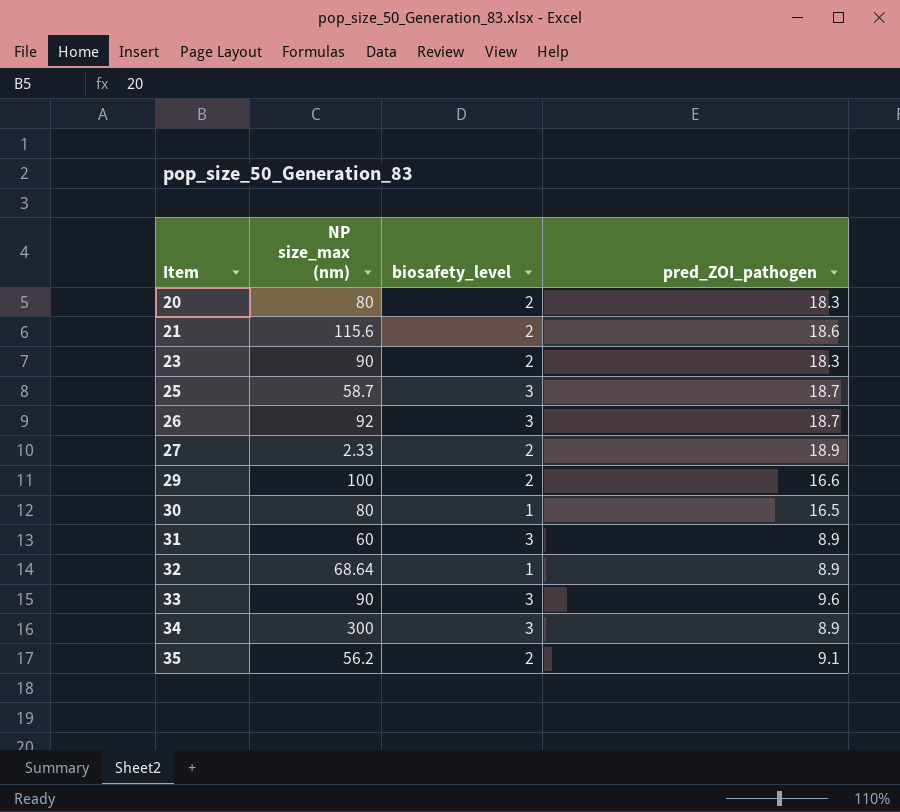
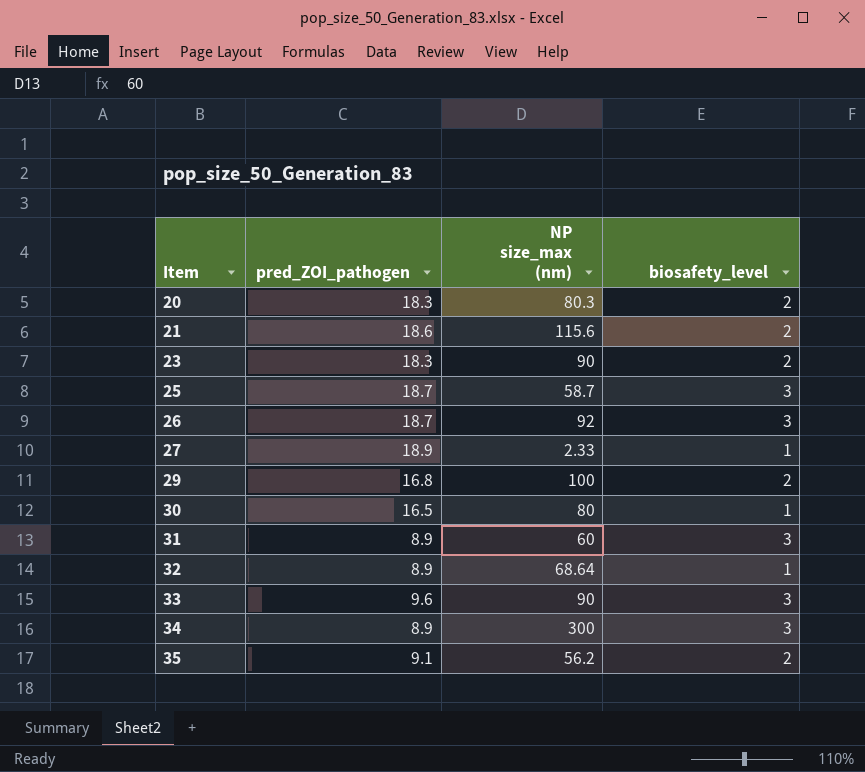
column pred_ZOI_pathogen | position: 4 -> 2
20 | NP size_max (nm): 80 -> 80.3
27 | biosafety_level: 2 -> 1
29 | pred_ZOI_pathogen: 16.6 -> 16.8

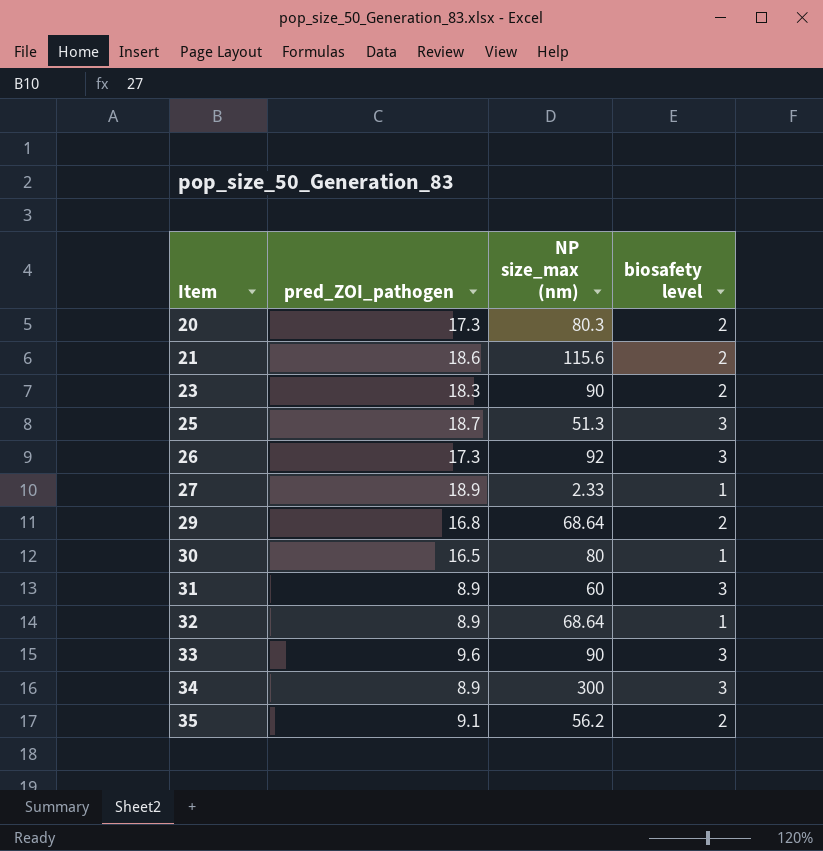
column name: biosafety_level -> biosafety level
20 | pred_ZOI_pathogen: 18.3 -> 17.3
25 | NP size_max (nm): 58.7 -> 51.3
26 | pred_ZOI_pathogen: 18.7 -> 17.3
29 | NP size_max (nm): 100 -> 68.64

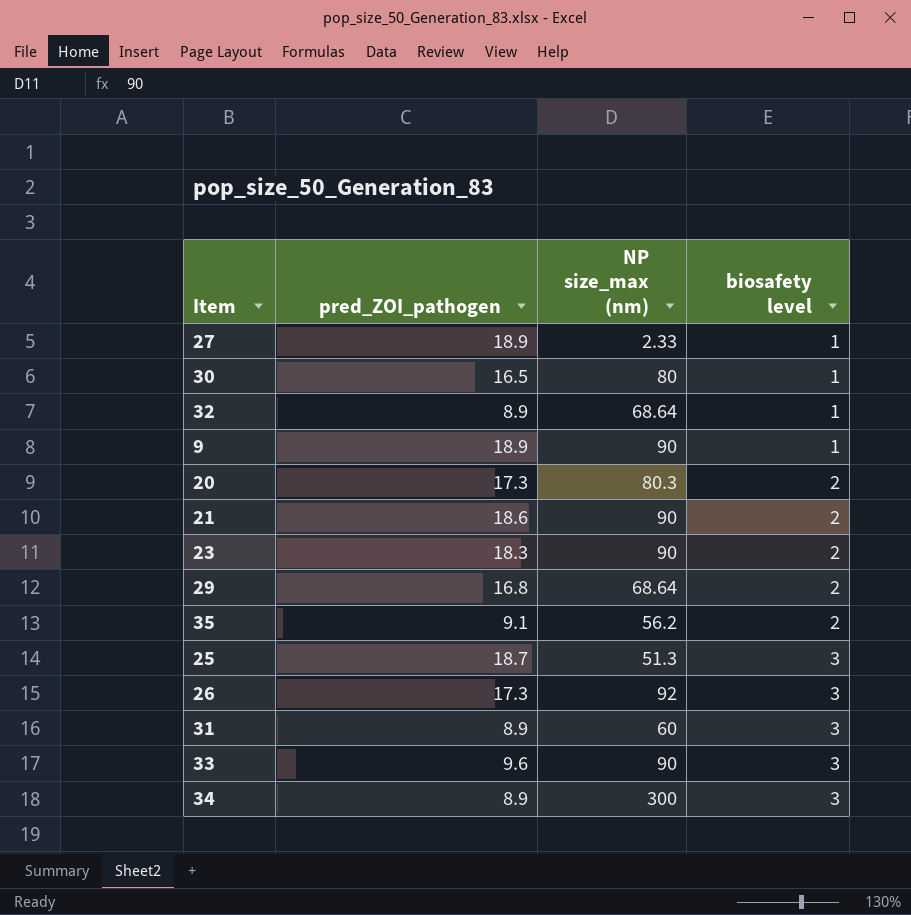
row order: Item ascending -> biosafety level ascending
row 9: none -> 18.9 | 90 | 1
21 | NP size_max (nm): 115.6 -> 90

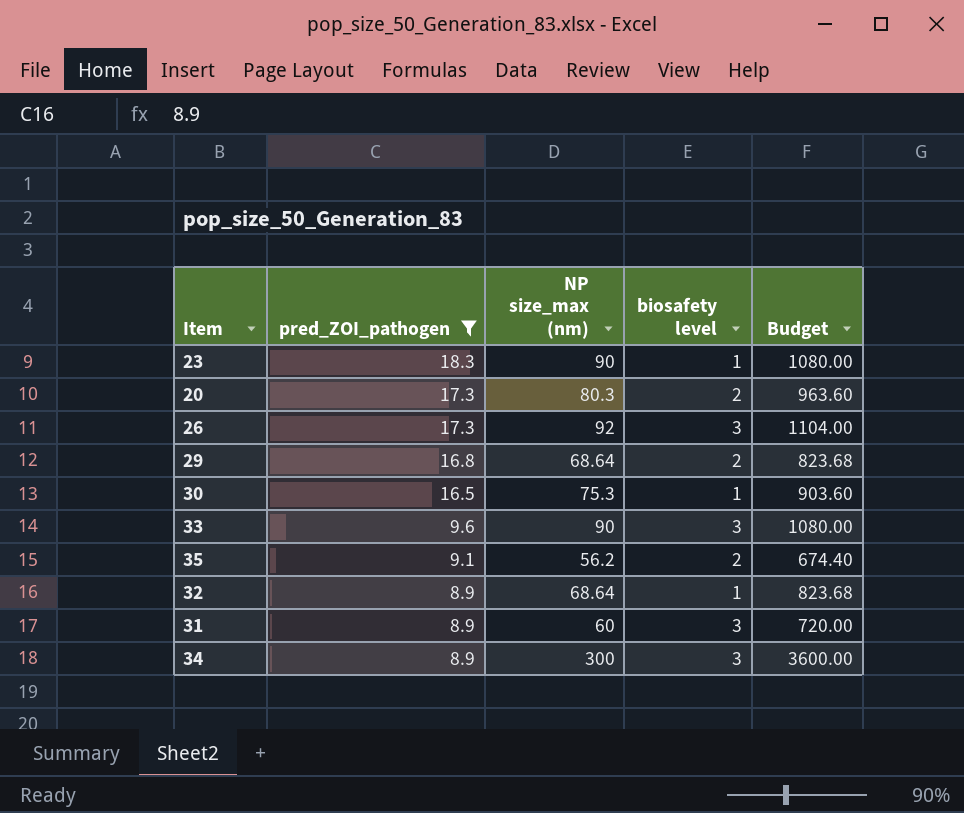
filter: none -> pred_ZOI_pathogen <= 18.3
row order: biosafety level ascending -> pred_ZOI_pathogen descending
column Budget | formula: none -> [NP size_max (nm)] * 12
23 | biosafety level: 2 -> 1
30 | NP size_max (nm): 80 -> 75.3

